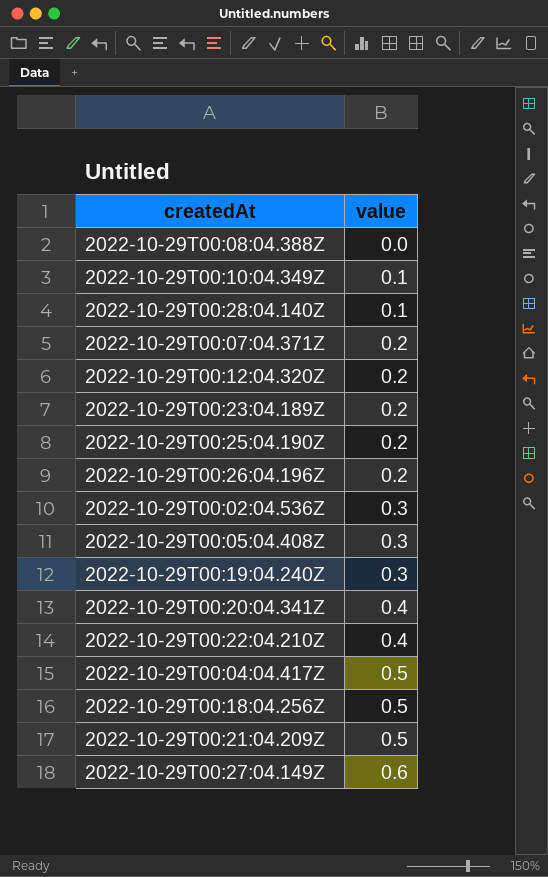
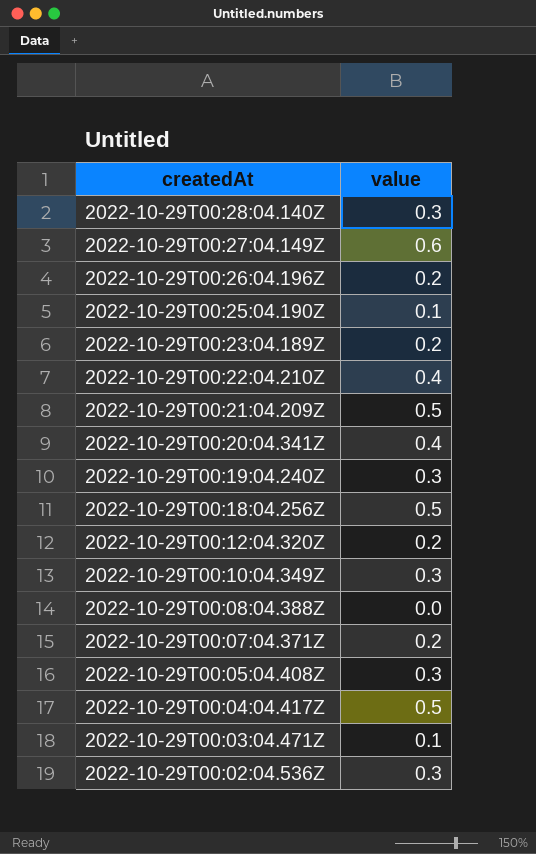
row order: value ascending -> createdAt descending
2022-10-29T00:28:04.140Z | value: 0.1 -> 0.3
2022-10-29T00:25:04.190Z | value: 0.2 -> 0.1
2022-10-29T00:10:04.349Z | value: 0.1 -> 0.3
row 2022-10-29T00:03:04.471Z: none -> 0.1

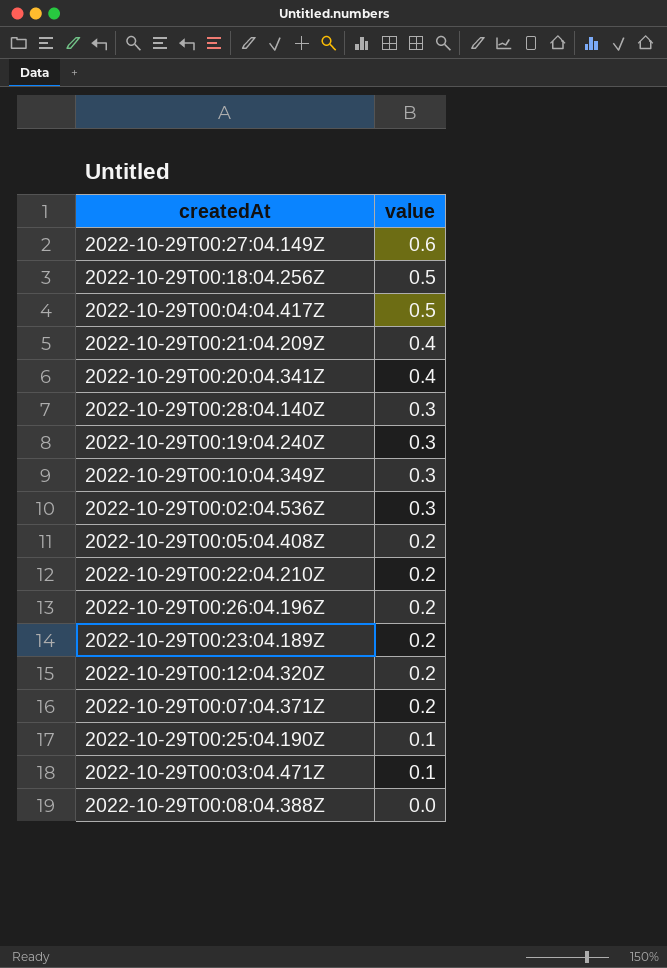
row order: createdAt descending -> value descending
2022-10-29T00:21:04.209Z | value: 0.5 -> 0.4
2022-10-29T00:05:04.408Z | value: 0.3 -> 0.2
2022-10-29T00:22:04.210Z | value: 0.4 -> 0.2

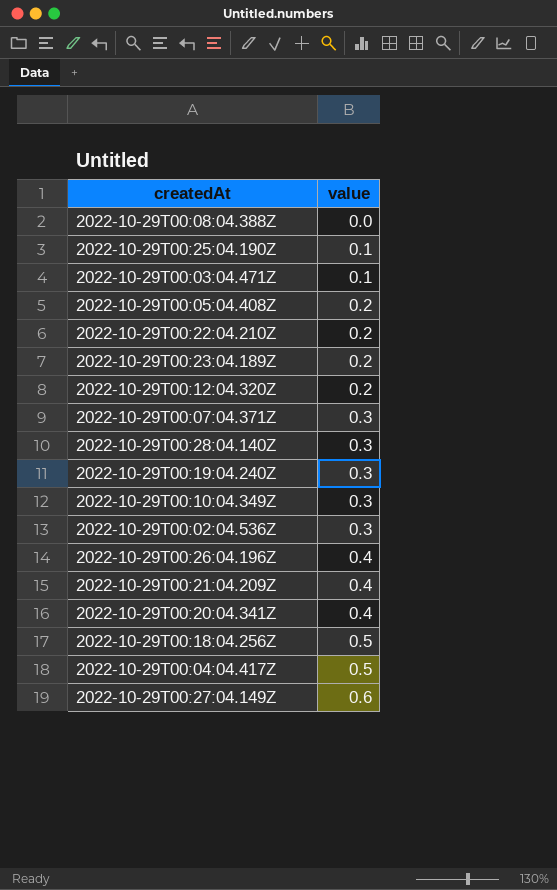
row order: value descending -> value ascending
2022-10-29T00:07:04.371Z | value: 0.2 -> 0.3
2022-10-29T00:26:04.196Z | value: 0.2 -> 0.4

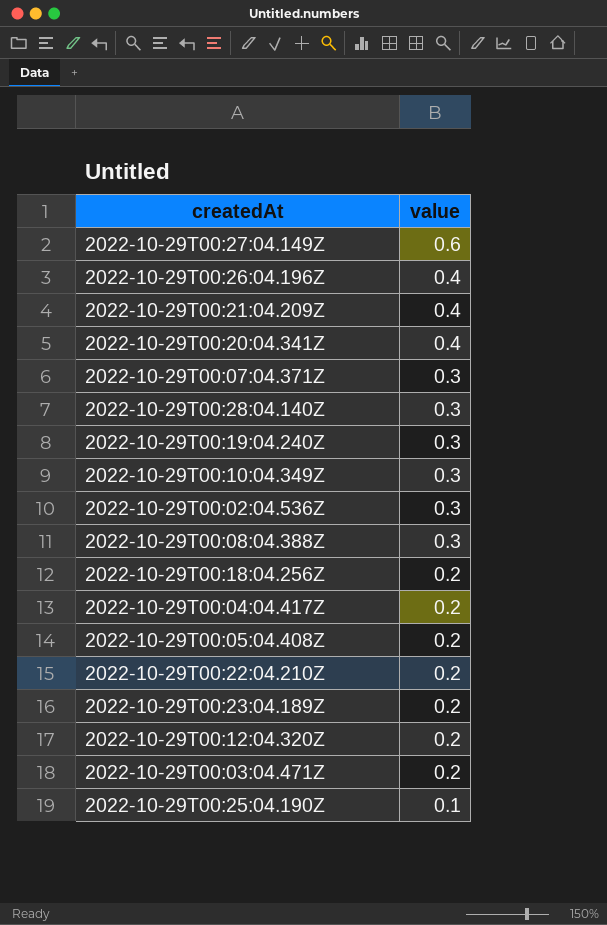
row order: value ascending -> value descending
2022-10-29T00:08:04.388Z | value: 0.0 -> 0.3
2022-10-29T00:18:04.256Z | value: 0.5 -> 0.2
2022-10-29T00:04:04.417Z | value: 0.5 -> 0.2
2022-10-29T00:03:04.471Z | value: 0.1 -> 0.2

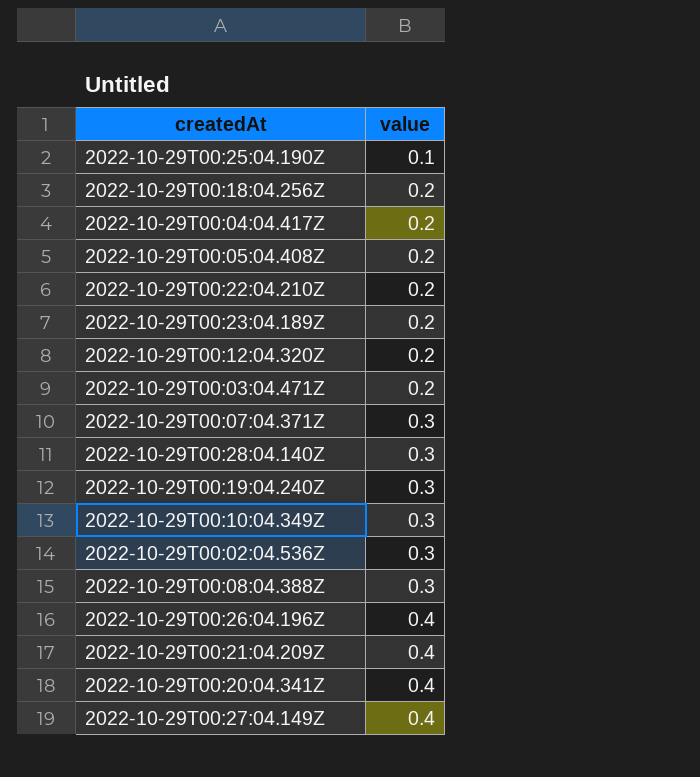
row order: value descending -> value ascending
2022-10-29T00:27:04.149Z | value: 0.6 -> 0.4

